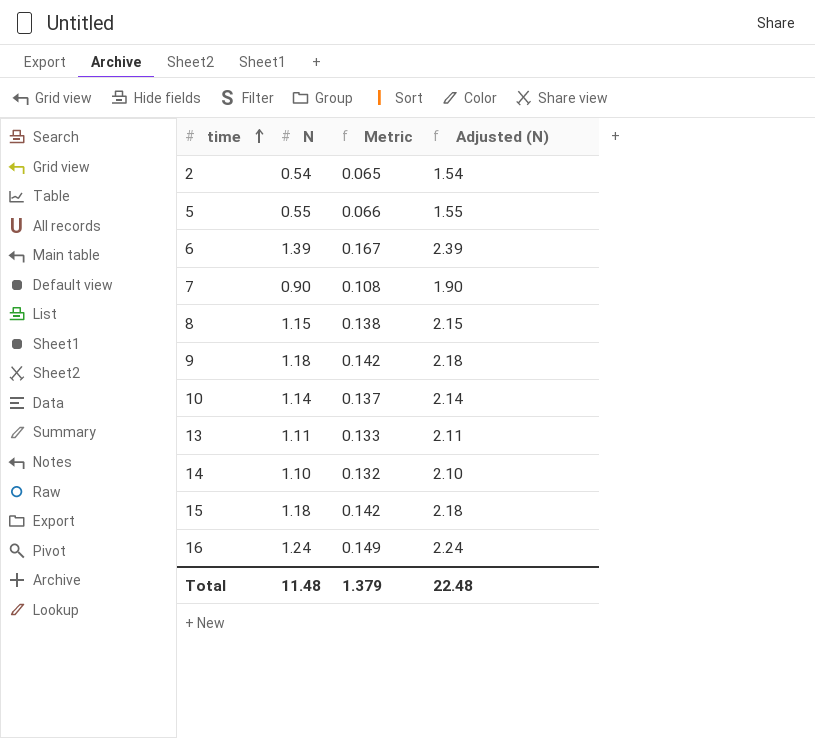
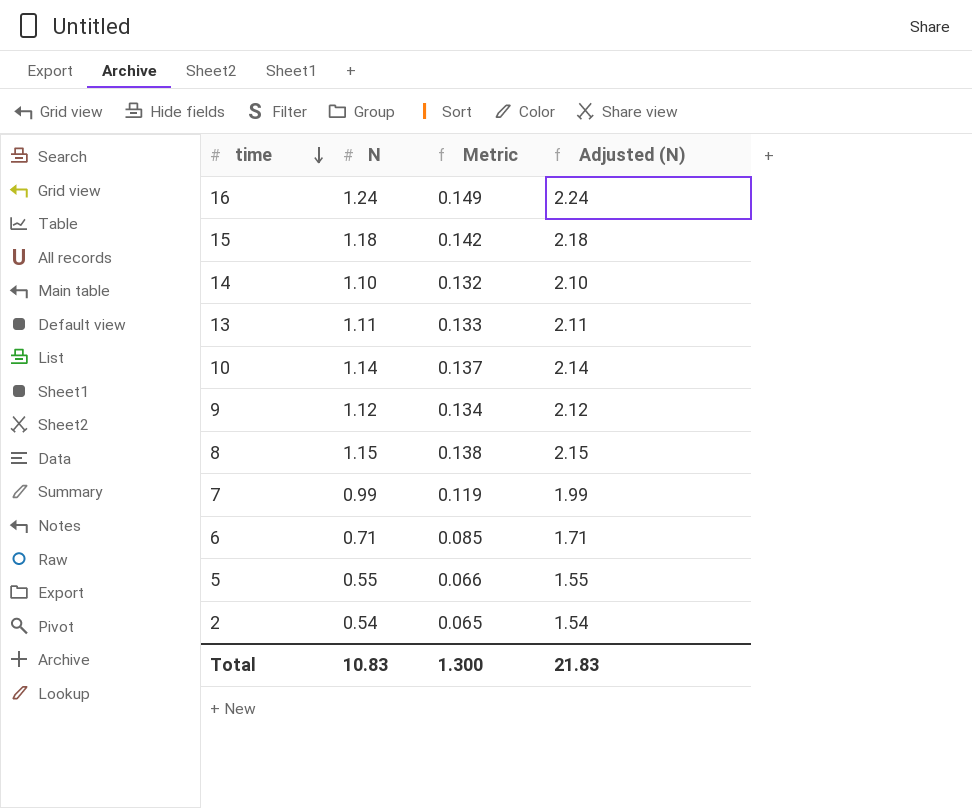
row order: time ascending -> time descending
9 | N: 1.18 -> 1.12
9 | Metric: 0.142 -> 0.134
9 | Adjusted (N): 2.18 -> 2.12
7 | N: 0.90 -> 0.99
7 | Metric: 0.108 -> 0.119
7 | Adjusted (N): 1.90 -> 1.99
6 | N: 1.39 -> 0.71
6 | Metric: 0.167 -> 0.085
6 | Adjusted (N): 2.39 -> 1.71
Total | N: 11.48 -> 10.83
Total | Metric: 1.379 -> 1.300
Total | Adjusted (N): 22.48 -> 21.83

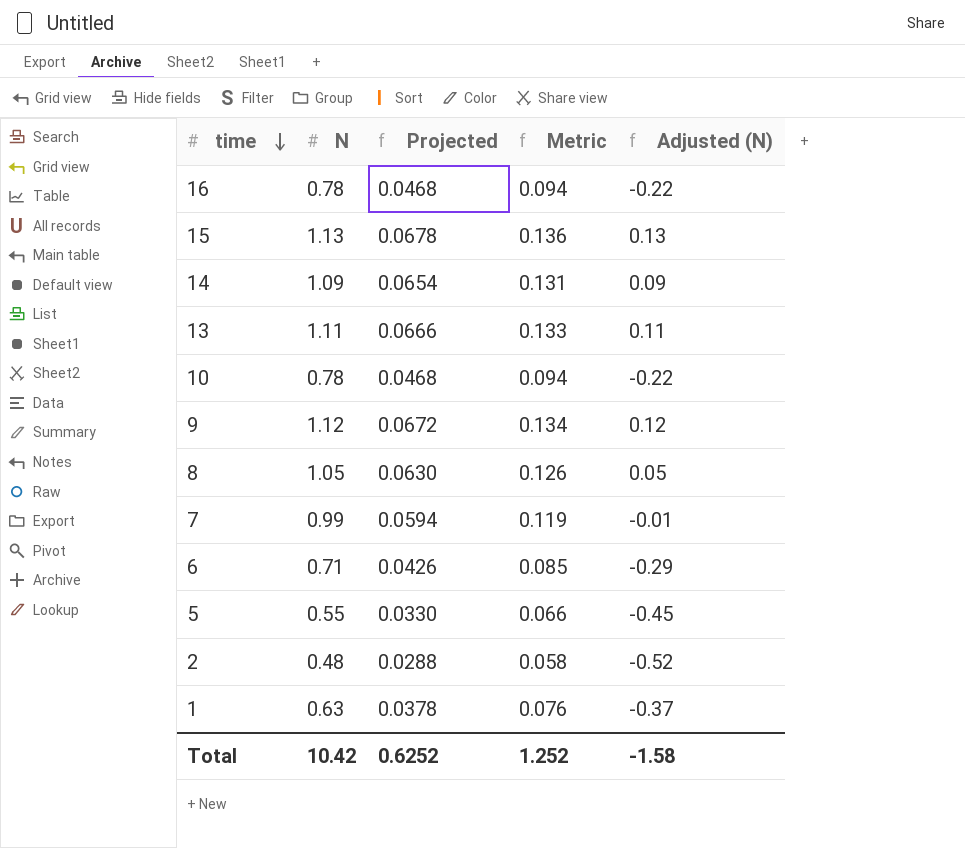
column Projected | formula: none -> [N] * 0.06
column Adjusted (N) | formula: [N] + 1 -> [N] - 1
16 | N: 1.24 -> 0.78
16 | Metric: 0.149 -> 0.094
15 | N: 1.18 -> 1.13
15 | Metric: 0.142 -> 0.136
14 | N: 1.10 -> 1.09
14 | Metric: 0.132 -> 0.131
10 | N: 1.14 -> 0.78
10 | Metric: 0.137 -> 0.094
8 | N: 1.15 -> 1.05
8 | Metric: 0.138 -> 0.126
2 | N: 0.54 -> 0.48
2 | Metric: 0.065 -> 0.058
row 1: none -> 0.63 | 0.0378 | 0.076 | -0.37
Total | N: 10.83 -> 10.42
Total | Metric: 1.300 -> 1.252
Total | Adjusted (N): 21.83 -> -1.58

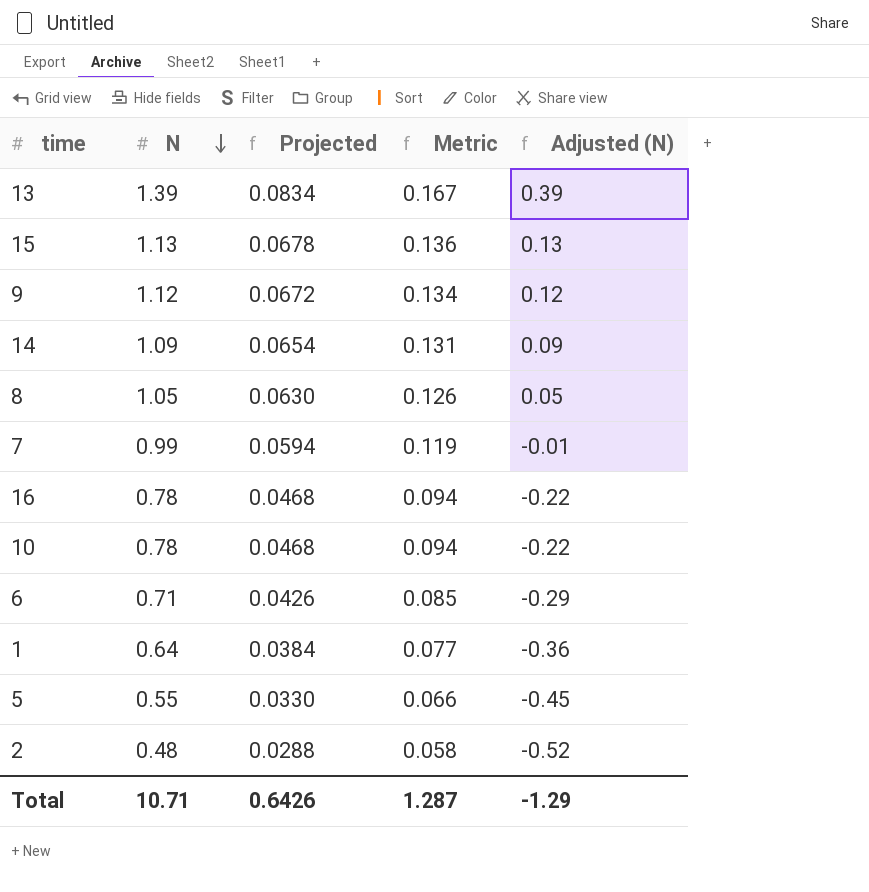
row order: time descending -> N descending
13 | N: 1.11 -> 1.39
13 | Projected: 0.0666 -> 0.0834
13 | Metric: 0.133 -> 0.167
13 | Adjusted (N): 0.11 -> 0.39
1 | N: 0.63 -> 0.64
1 | Projected: 0.0378 -> 0.0384
1 | Metric: 0.076 -> 0.077
1 | Adjusted (N): -0.37 -> -0.36
Total | N: 10.42 -> 10.71
Total | Projected: 0.6252 -> 0.6426
Total | Metric: 1.252 -> 1.287
Total | Adjusted (N): -1.58 -> -1.29

